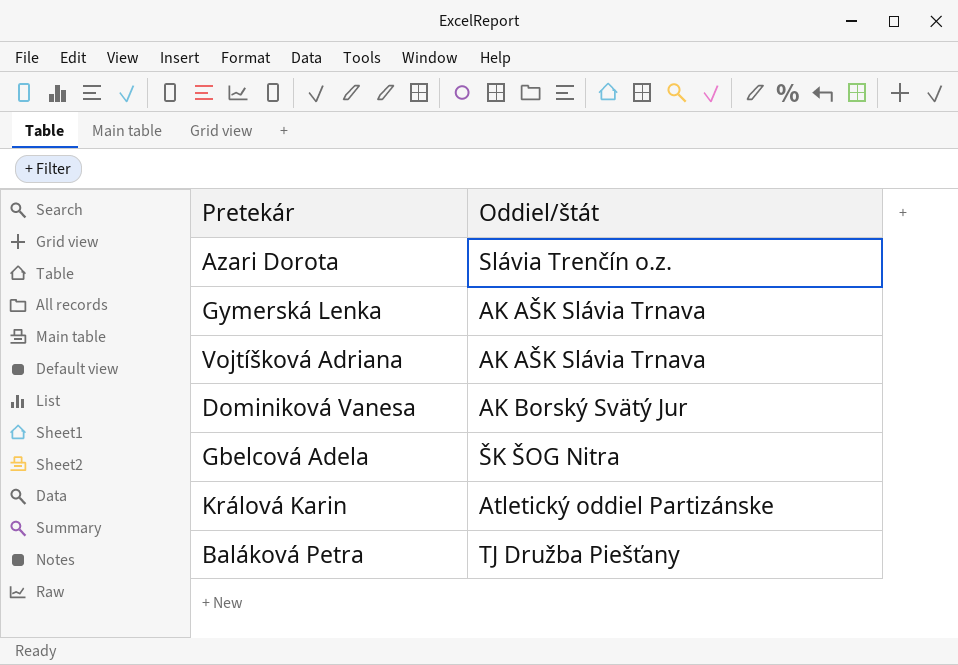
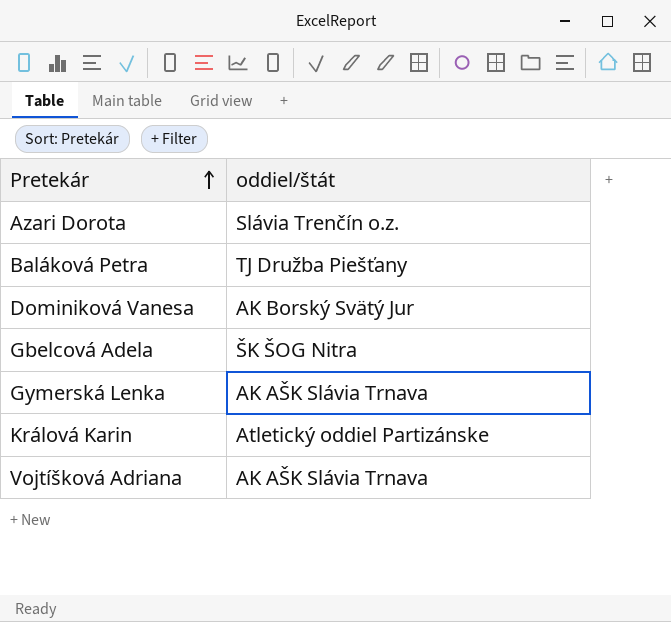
row order: none -> Pretekár ascending
column name: Oddiel/štát -> oddiel/štát

